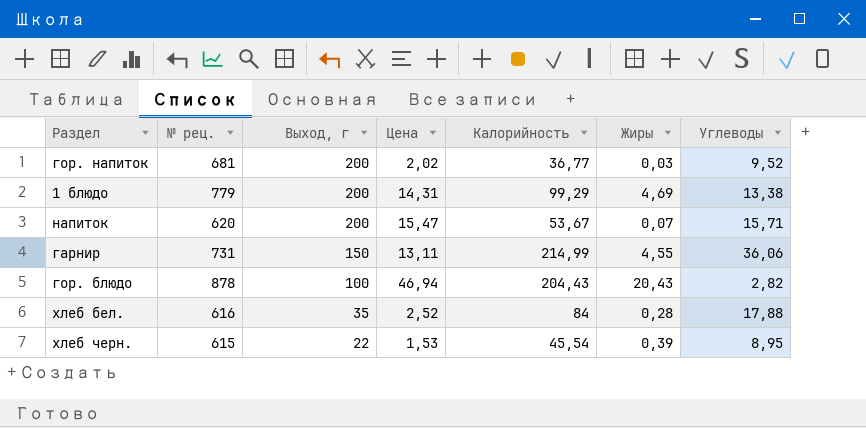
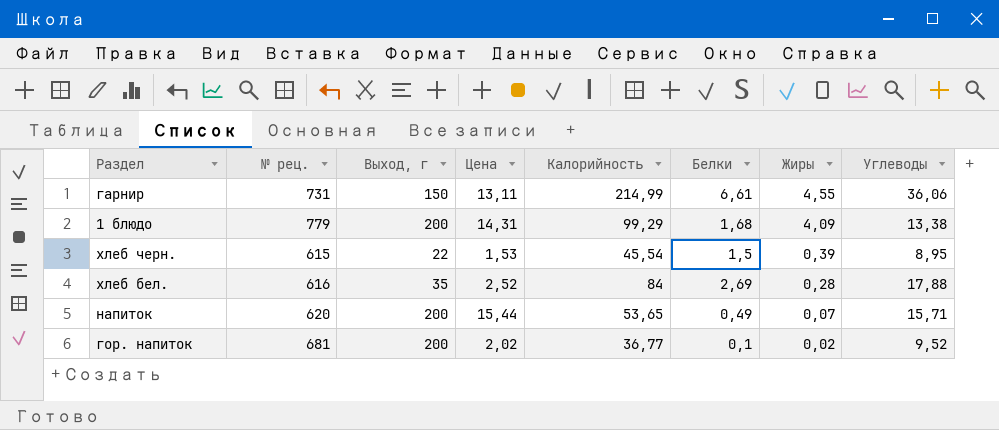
row order: Выход, г descending -> Жиры descending
column Белки | position: none -> 6
row гор. блюдо: 878 | 100 | 46,94 | 204,43 | 20,43 | 2,82 -> none
1 блюдо | Жиры: 4,69 -> 4,09
напиток | Цена: 15,47 -> 15,44
напиток | Калорийность: 53,67 -> 53,65
гор. напиток | Жиры: 0,03 -> 0,02

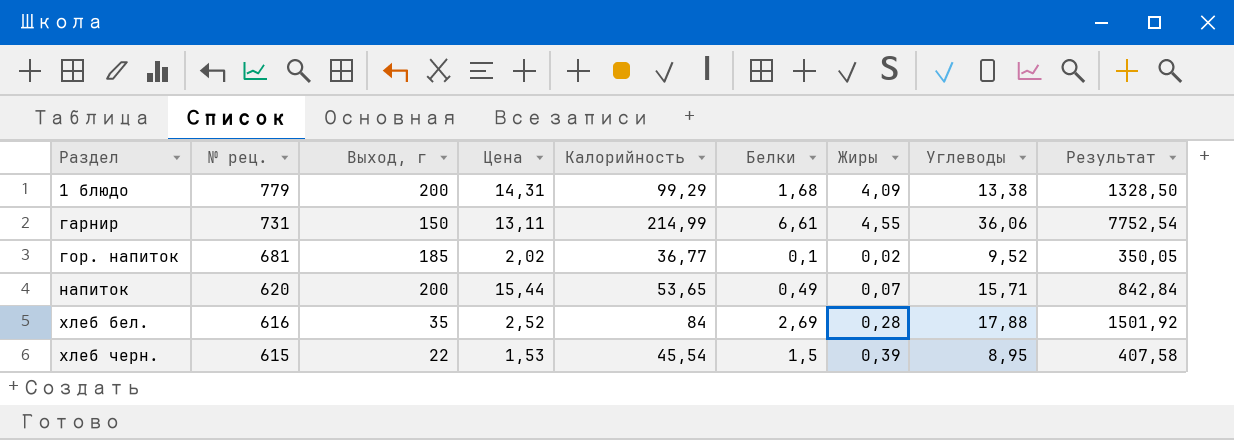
row order: Жиры descending -> Раздел ascending
column Результат | formula: none -> [Калорийность] * [Углеводы]
гор. напиток | Выход, г: 200 -> 185

